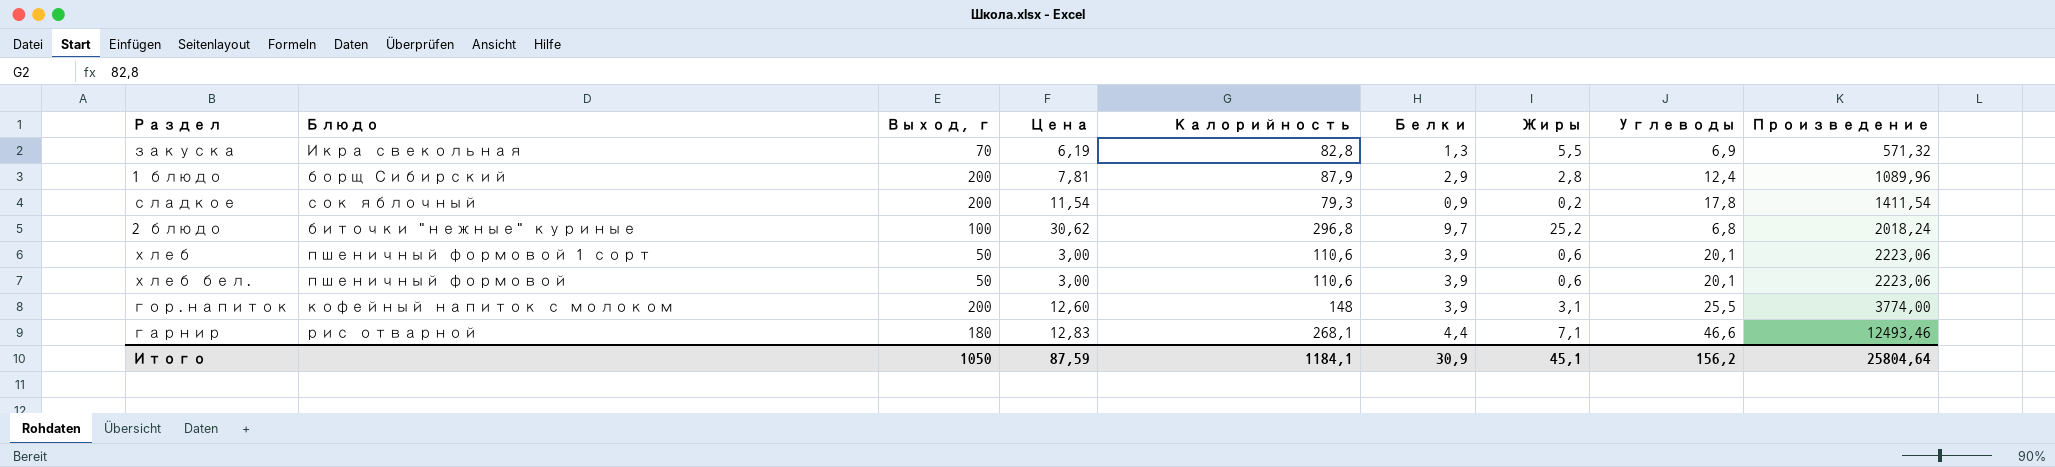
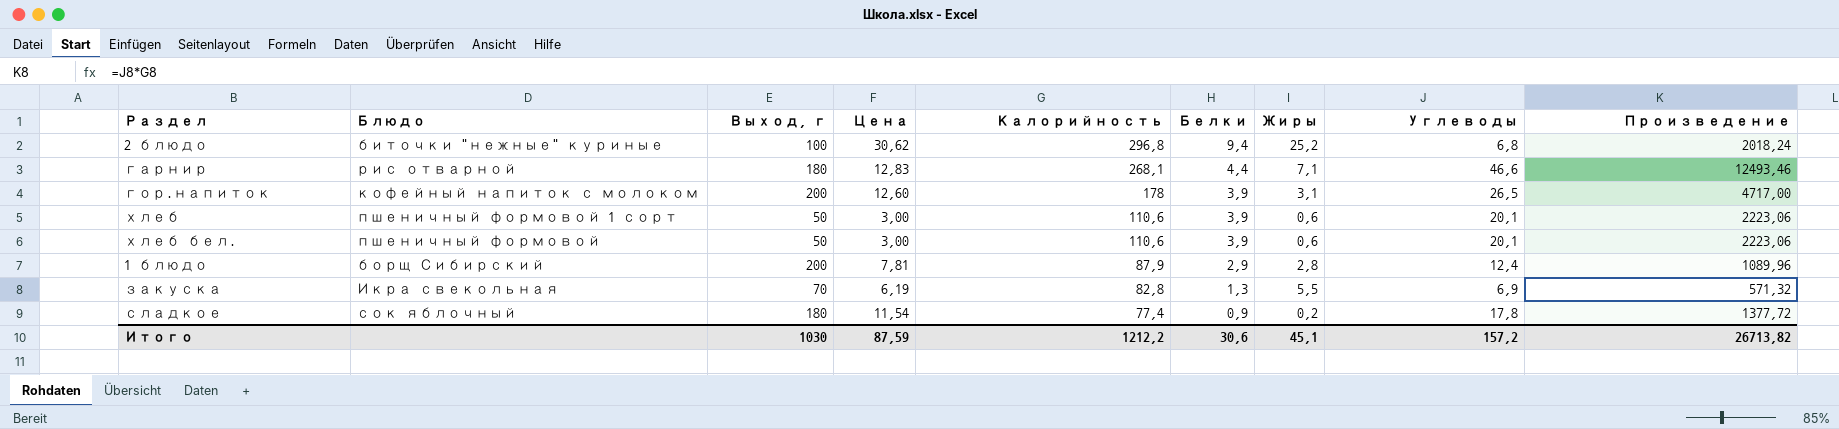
row order: Произведение ascending -> Калорийность descending
2 блюдо | Белки: 9,7 -> 9,4
гор.напиток | Калорийность: 148 -> 178
гор.напиток | Углеводы: 25,5 -> 26,5
гор.напиток | Произведение: 3774,00 -> 4717,00
сладкое | Выход, г: 200 -> 180
сладкое | Калорийность: 79,3 -> 77,4
сладкое | Произведение: 1411,54 -> 1377,72
Итого | Выход, г: 1050 -> 1030
Итого | Калорийность: 1184,1 -> 1212,2
Итого | Белки: 30,9 -> 30,6
Итого | Углеводы: 156,2 -> 157,2
Итого | Произведение: 25804,64 -> 26713,82

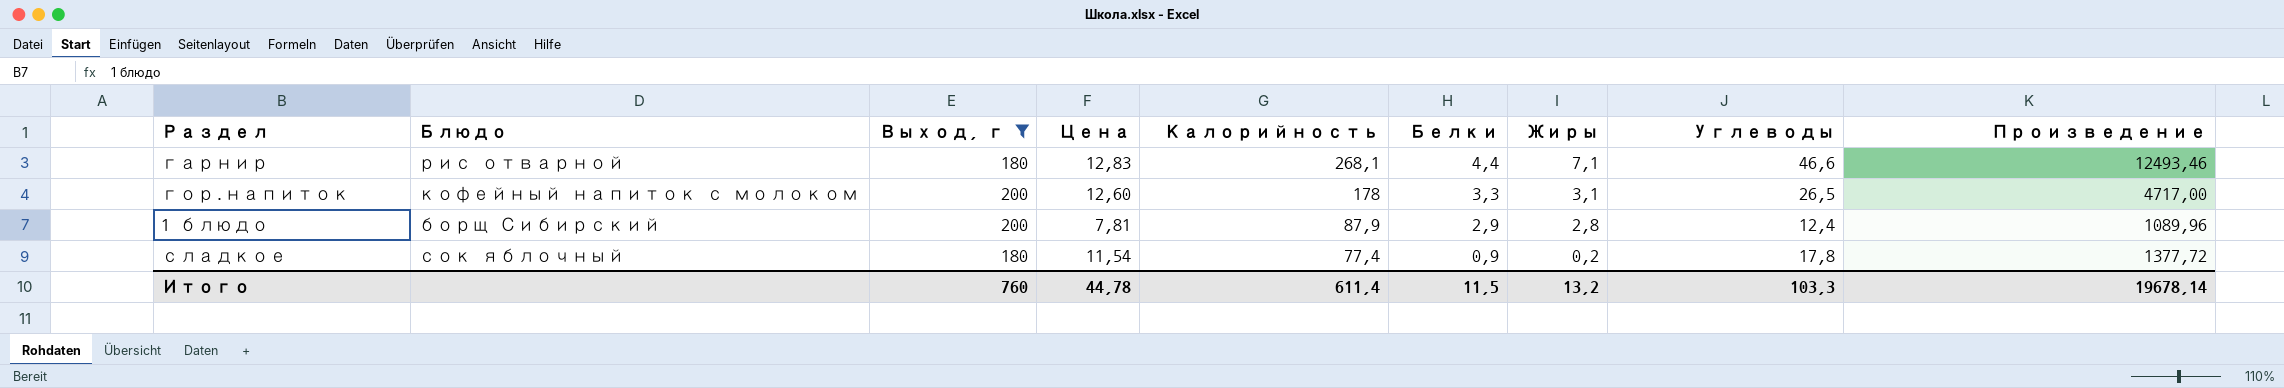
filter: none -> Выход, г >= 180
гор.напиток | Белки: 3,9 -> 3,3
Итого | Выход, г: 1030 -> 760
Итого | Цена: 87,59 -> 44,78
Итого | Калорийность: 1212,2 -> 611,4
Итого | Белки: 30,6 -> 11,5
Итого | Жиры: 45,1 -> 13,2
Итого | Углеводы: 157,2 -> 103,3
Итого | Произведение: 26713,82 -> 19678,14

